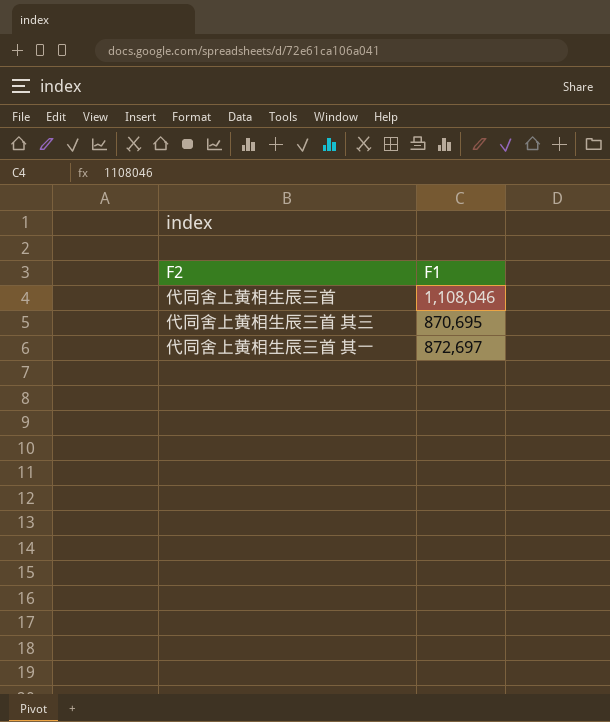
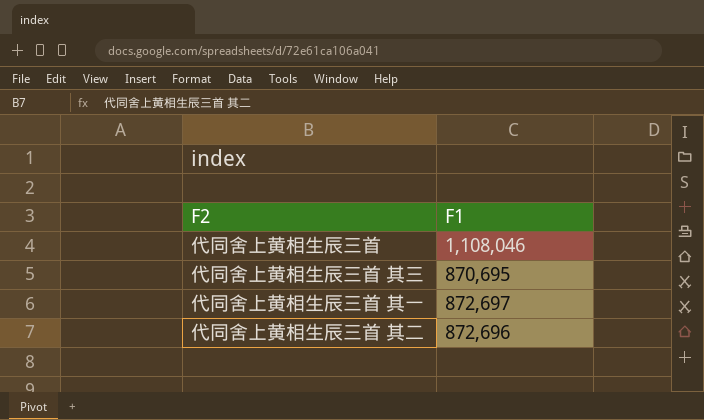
row 代同舍上黄相生辰三首 其二: none -> 872,696

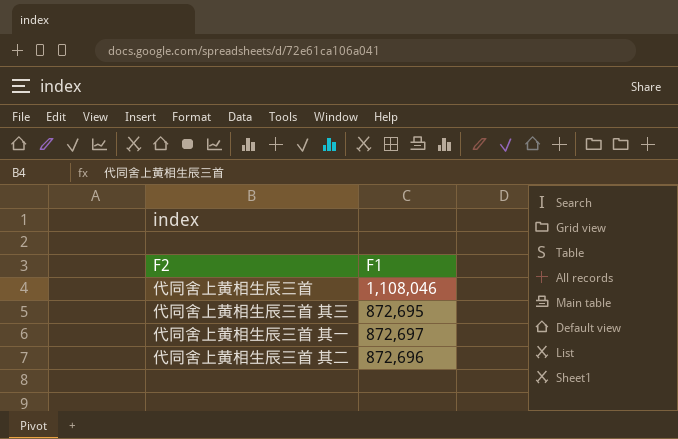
代同舍上黄相生辰三首 其三 | F1: 870,695 -> 872,695

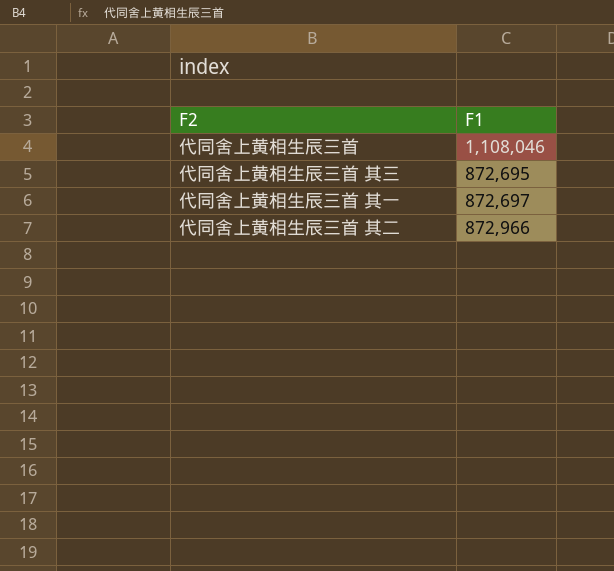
代同舍上黄相生辰三首 其二 | F1: 872,696 -> 872,966

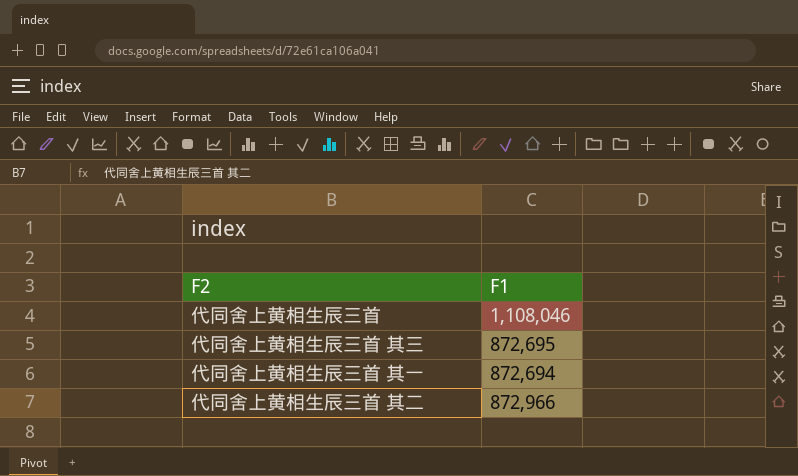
代同舍上黄相生辰三首 其一 | F1: 872,697 -> 872,694

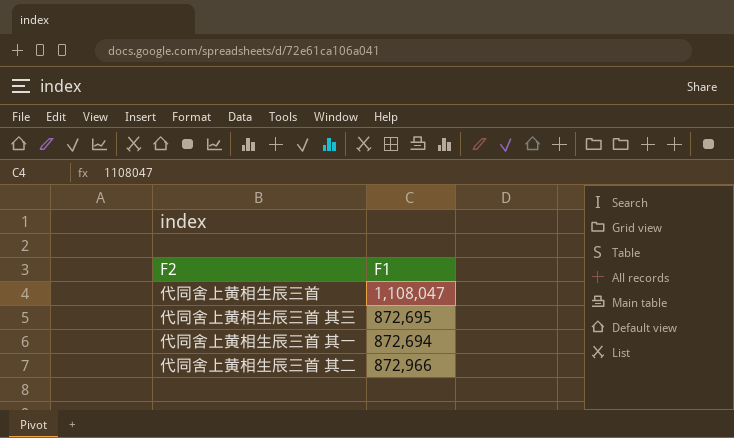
代同舍上黄相生辰三首 | F1: 1,108,046 -> 1,108,047

